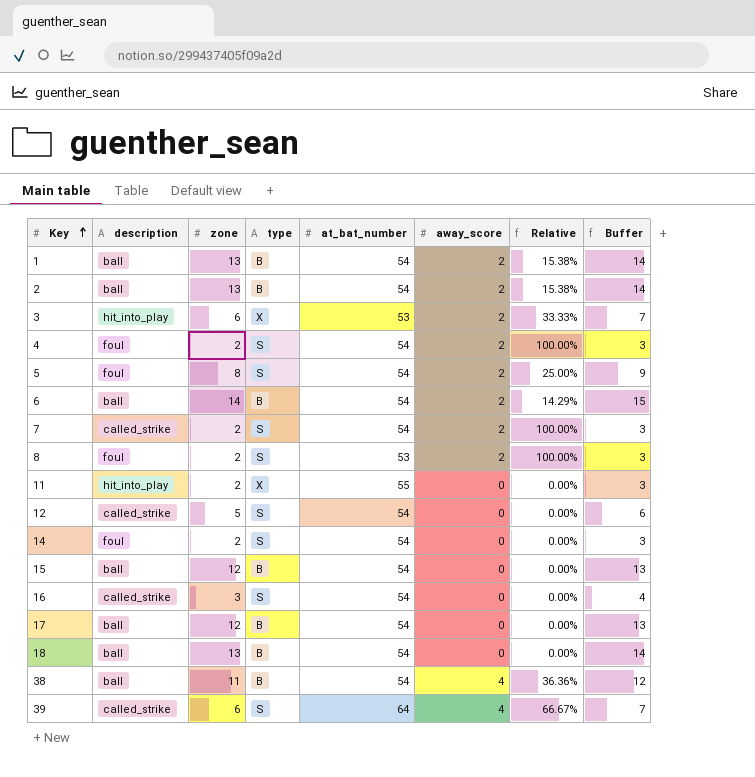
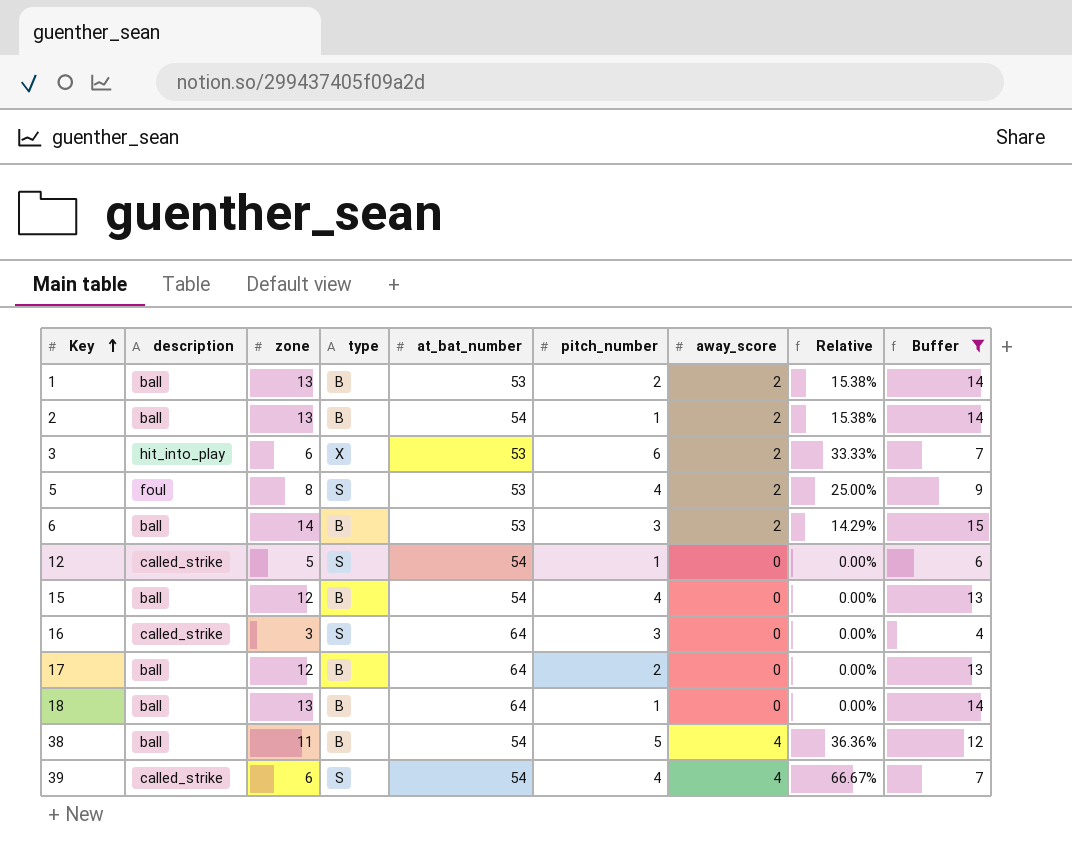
filter: none -> Buffer != 3
column pitch_number | position: none -> 6
1 | at_bat_number: 54 -> 53
5 | at_bat_number: 54 -> 53
6 | at_bat_number: 54 -> 53
16 | at_bat_number: 54 -> 64
17 | at_bat_number: 54 -> 64
18 | at_bat_number: 54 -> 64
39 | at_bat_number: 64 -> 54

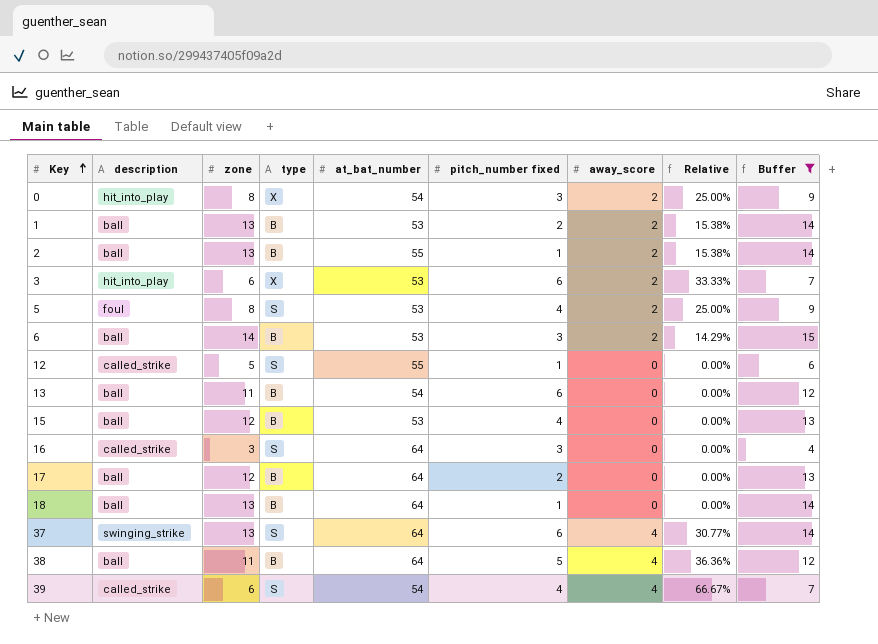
column name: pitch_number -> pitch_number fixed
row 0: none -> hit_into_play | 8 | X | 54 | 3 | 2 | 25.00% | 9
2 | at_bat_number: 54 -> 55
12 | at_bat_number: 54 -> 55
row 13: none -> ball | 11 | B | 54 | 6 | 0 | 0.00% | 12
15 | at_bat_number: 54 -> 53
row 37: none -> swinging_strike | 13 | S | 64 | 6 | 4 | 30.77% | 14
38 | at_bat_number: 54 -> 64

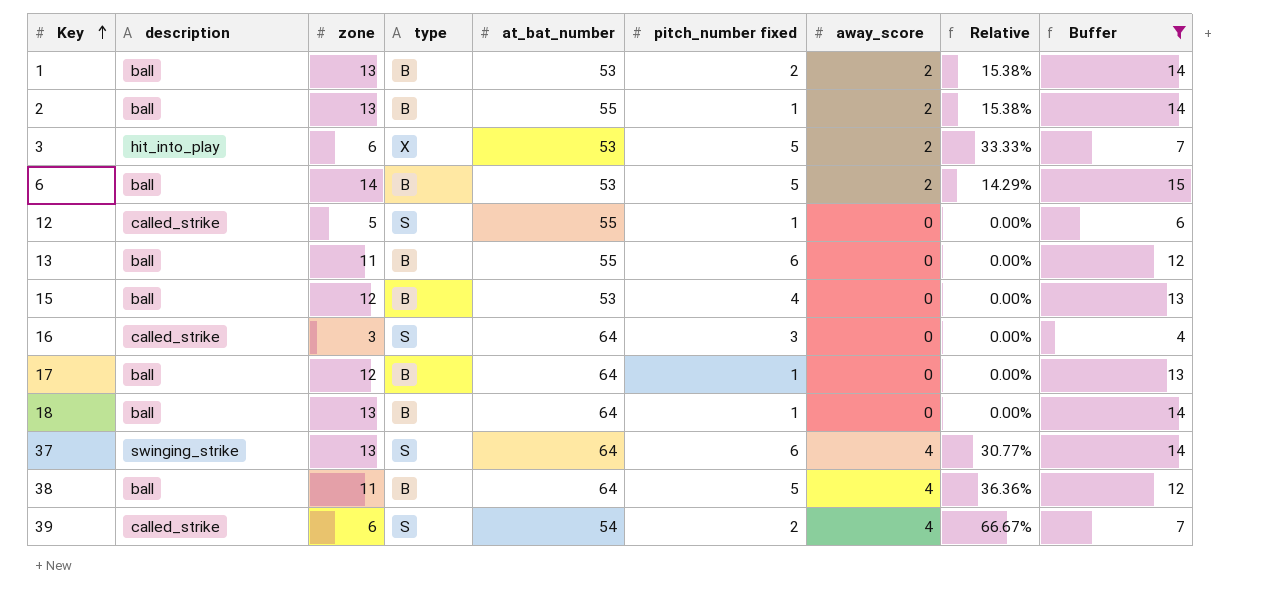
row 0: hit_into_play | 8 | X | 54 | 3 | 2 | 25.00% | 9 -> none
row 5: foul | 8 | S | 53 | 4 | 2 | 25.00% | 9 -> none
3 | pitch_number fixed: 6 -> 5
6 | pitch_number fixed: 3 -> 5
13 | at_bat_number: 54 -> 55
17 | pitch_number fixed: 2 -> 1
39 | pitch_number fixed: 4 -> 2

